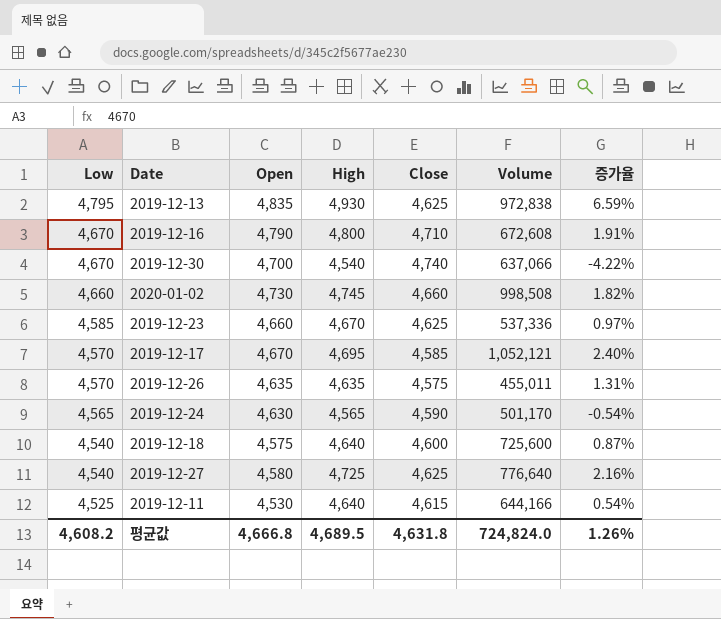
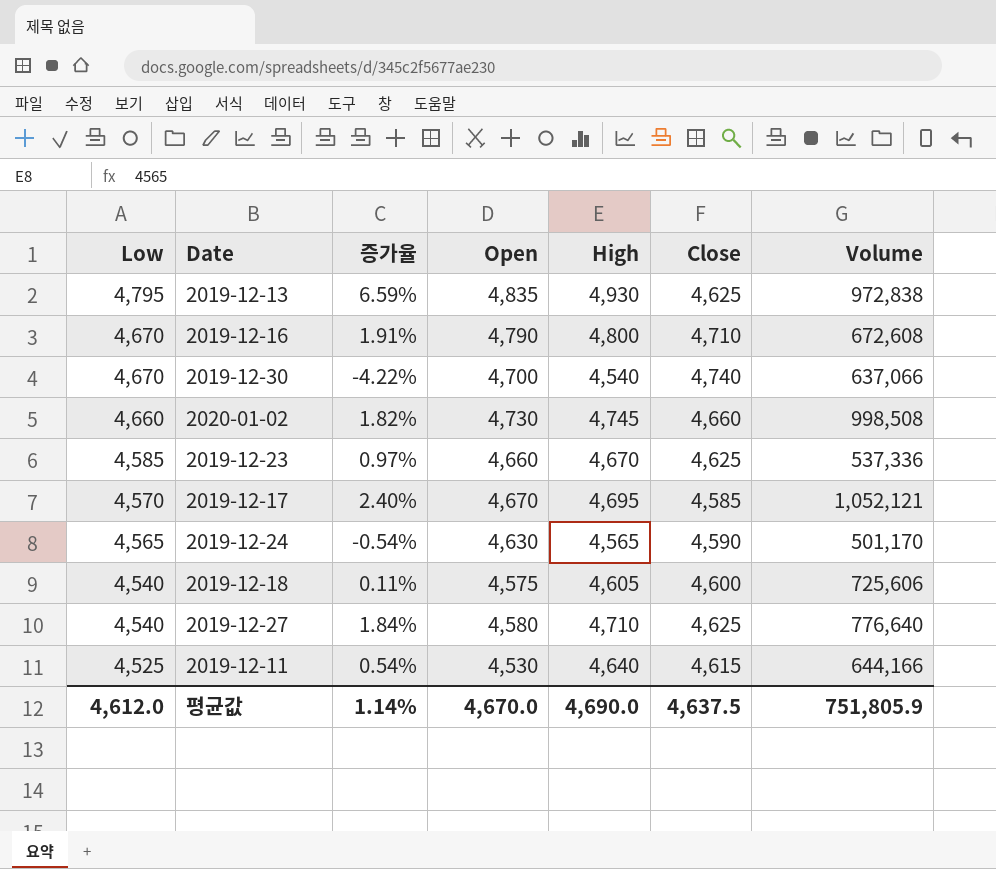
column 증가율 | position: 7 -> 3
row 2019-12-26: 4,570 | 4,635 | 4,635 | 4,575 | 455,011 | 1.31% -> none
2019-12-18 | 증가율: 0.87% -> 0.11%
2019-12-18 | High: 4,640 -> 4,605
2019-12-18 | Volume: 725,600 -> 725,606
2019-12-27 | 증가율: 2.16% -> 1.84%
2019-12-27 | High: 4,725 -> 4,710
평균값 | Low: 4,608.2 -> 4,612.0
평균값 | 증가율: 1.26% -> 1.14%
평균값 | Open: 4,666.8 -> 4,670.0
평균값 | High: 4,689.5 -> 4,690.0
평균값 | Close: 4,631.8 -> 4,637.5
평균값 | Volume: 724,824.0 -> 751,805.9

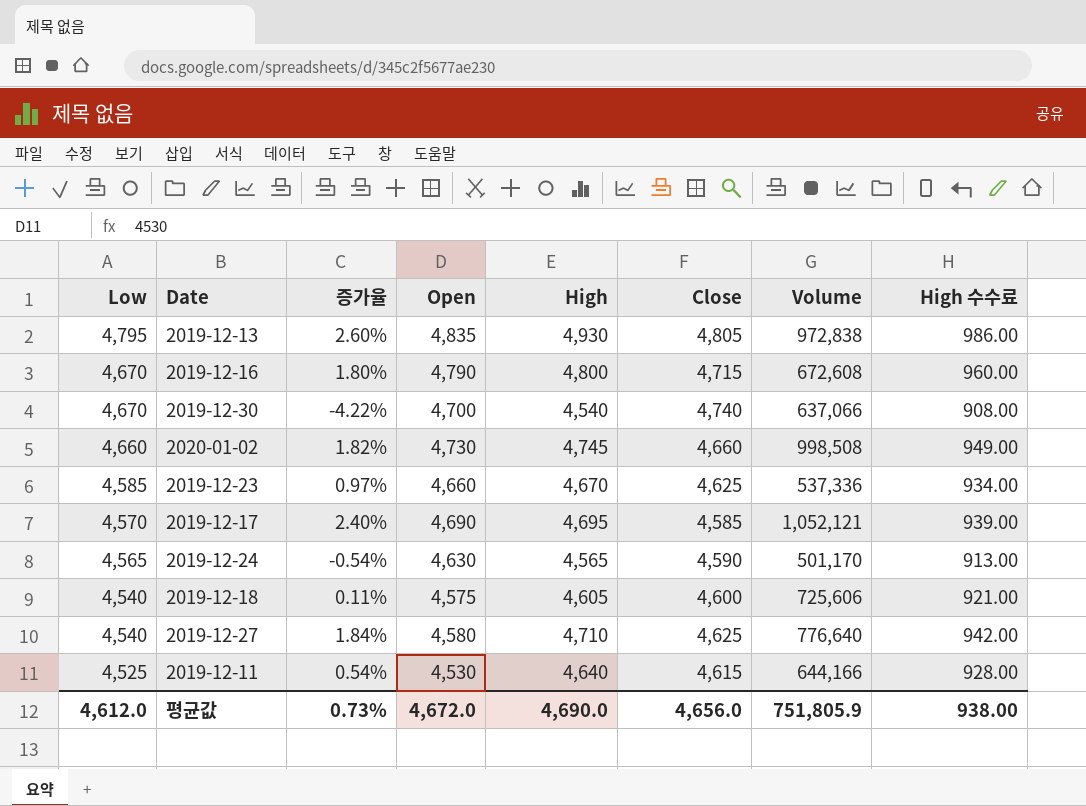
column High 수수료 | formula: none -> [High] * 0.2
2019-12-13 | 증가율: 6.59% -> 2.60%
2019-12-13 | Close: 4,625 -> 4,805
2019-12-16 | 증가율: 1.91% -> 1.80%
2019-12-16 | Close: 4,710 -> 4,715
2019-12-17 | Open: 4,670 -> 4,690
평균값 | 증가율: 1.14% -> 0.73%
평균값 | Open: 4,670.0 -> 4,672.0
평균값 | Close: 4,637.5 -> 4,656.0

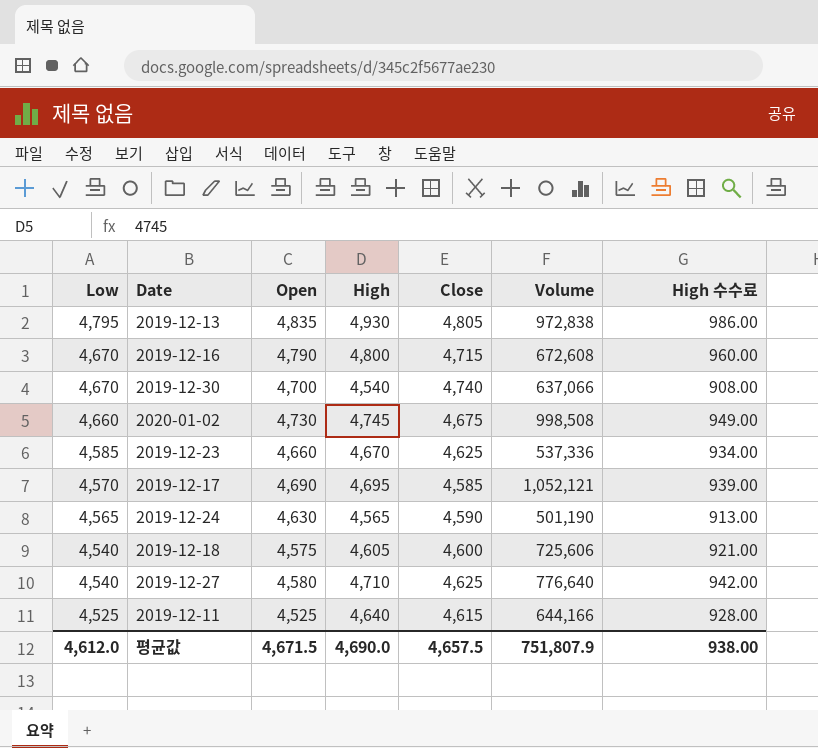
column 증가율 | formula: ([High] - [Close]) / [Close] -> none
2020-01-02 | Close: 4,660 -> 4,675
2019-12-24 | Volume: 501,170 -> 501,190
2019-12-11 | Open: 4,530 -> 4,525
평균값 | Open: 4,672.0 -> 4,671.5
평균값 | Close: 4,656.0 -> 4,657.5
평균값 | Volume: 751,805.9 -> 751,807.9

